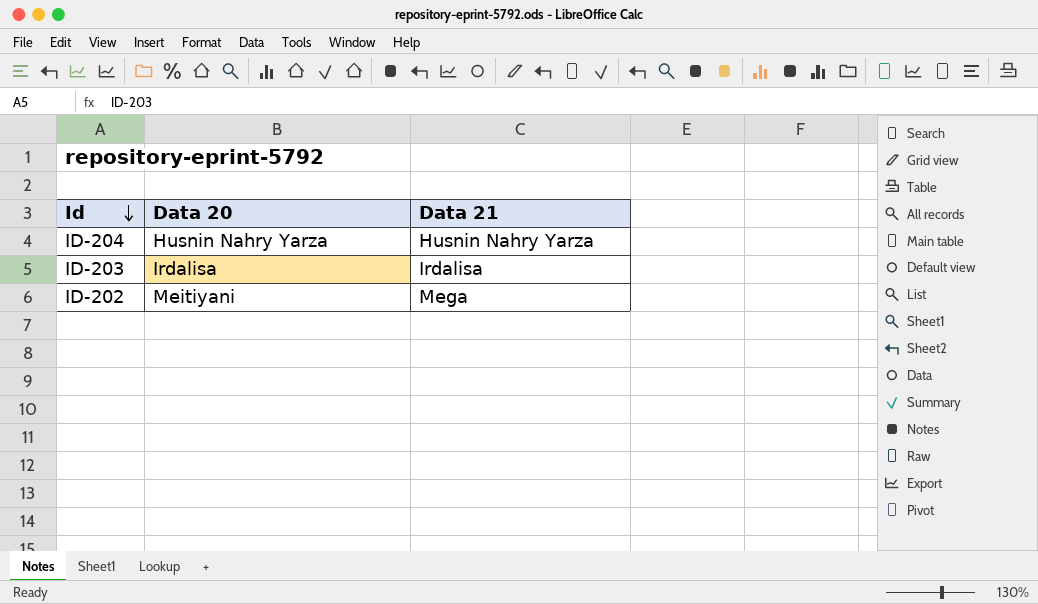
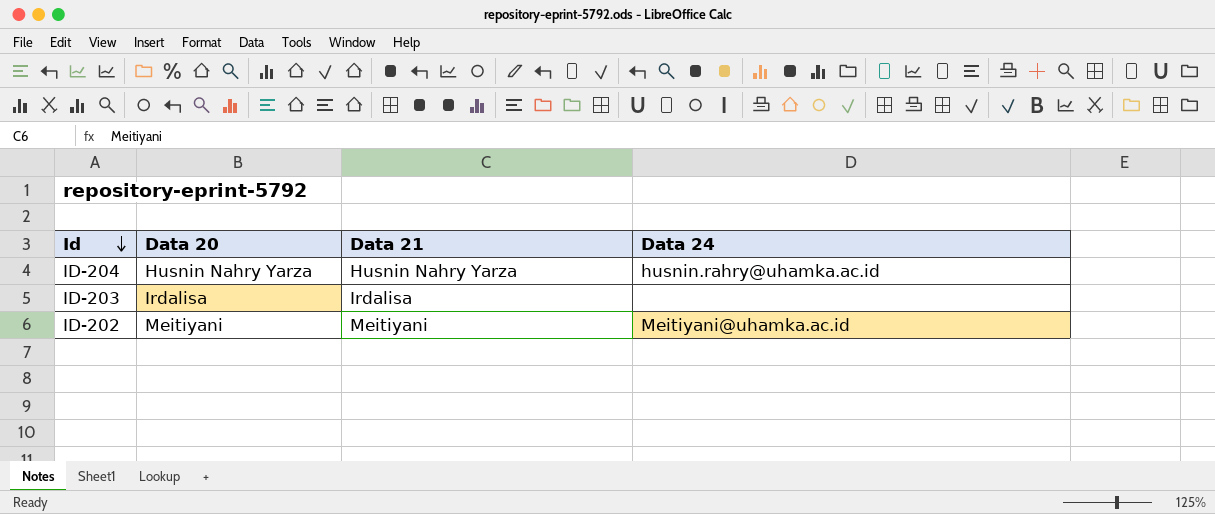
column Data 24 | position: none -> 4
ID-202 | Data 21: Mega -> Meitiyani

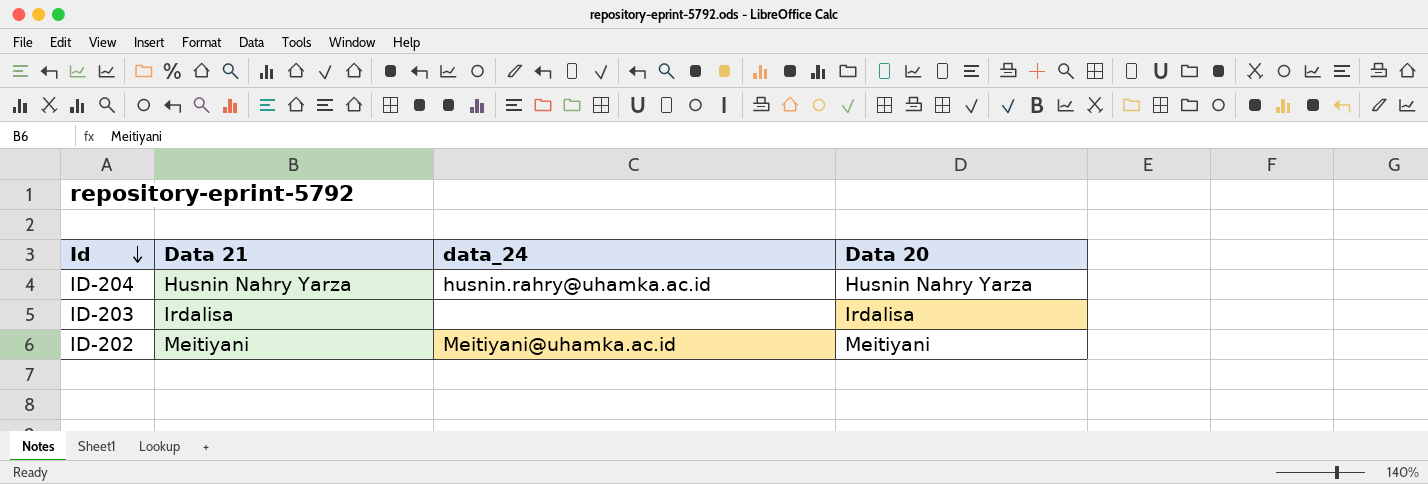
column name: Data 24 -> data_24
column Data 20 | position: 2 -> 4

